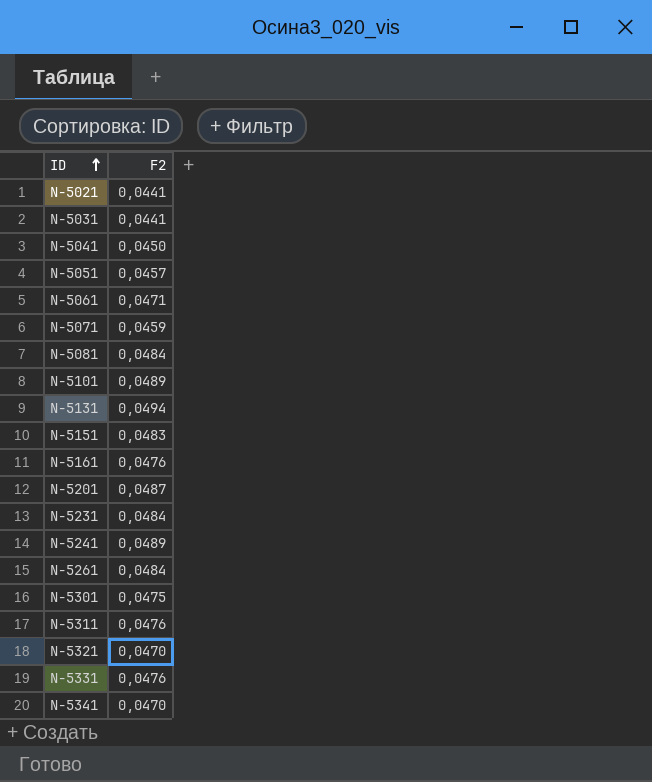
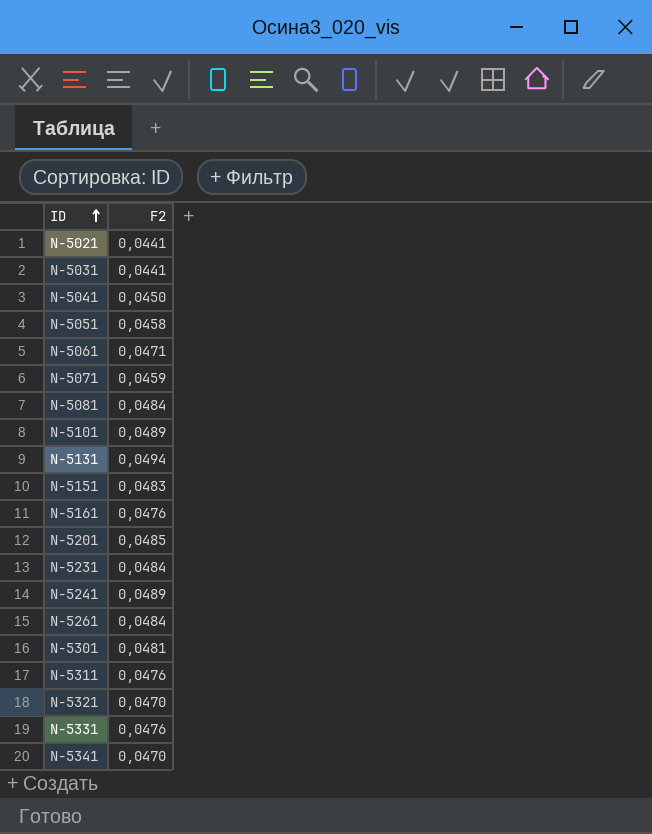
N-5051 | F2: 0,0457 -> 0,0458
N-5201 | F2: 0,0487 -> 0,0485
N-5301 | F2: 0,0475 -> 0,0481

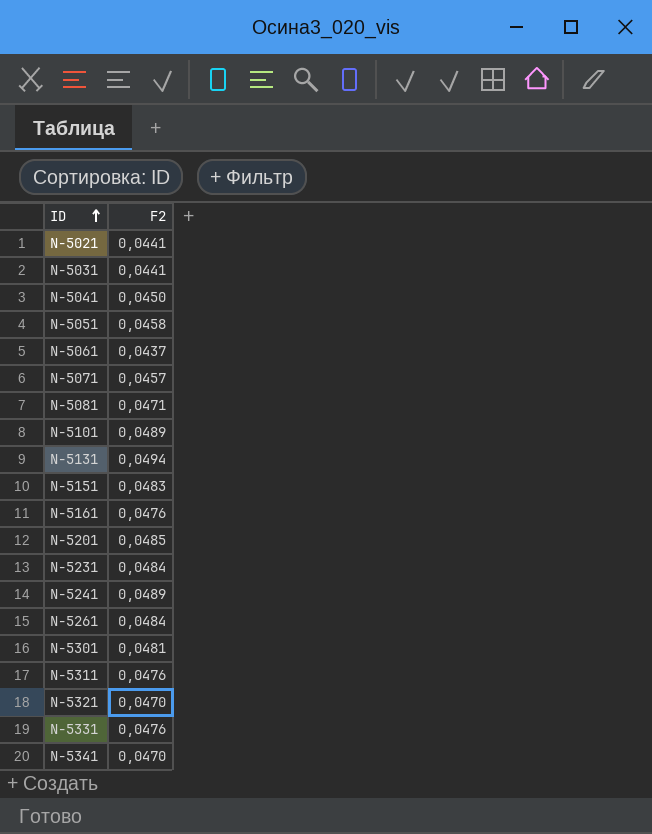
N-5061 | F2: 0,0471 -> 0,0437
N-5071 | F2: 0,0459 -> 0,0457
N-5081 | F2: 0,0484 -> 0,0471

